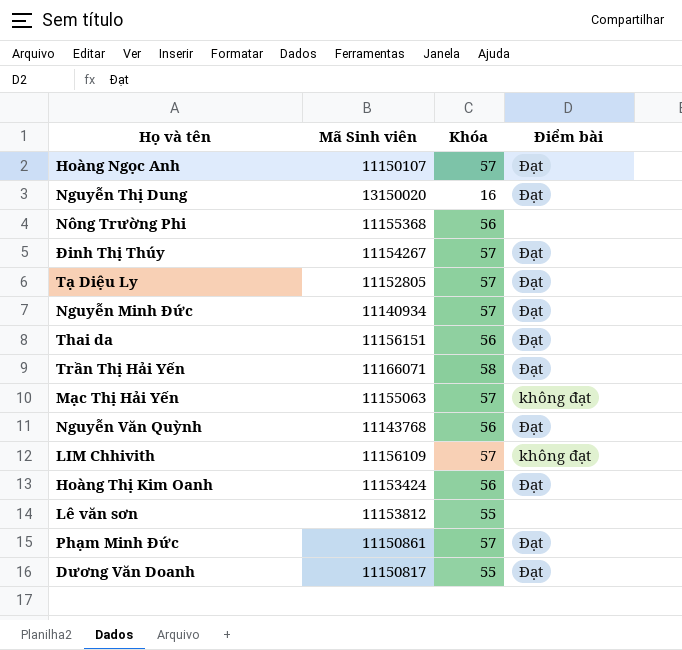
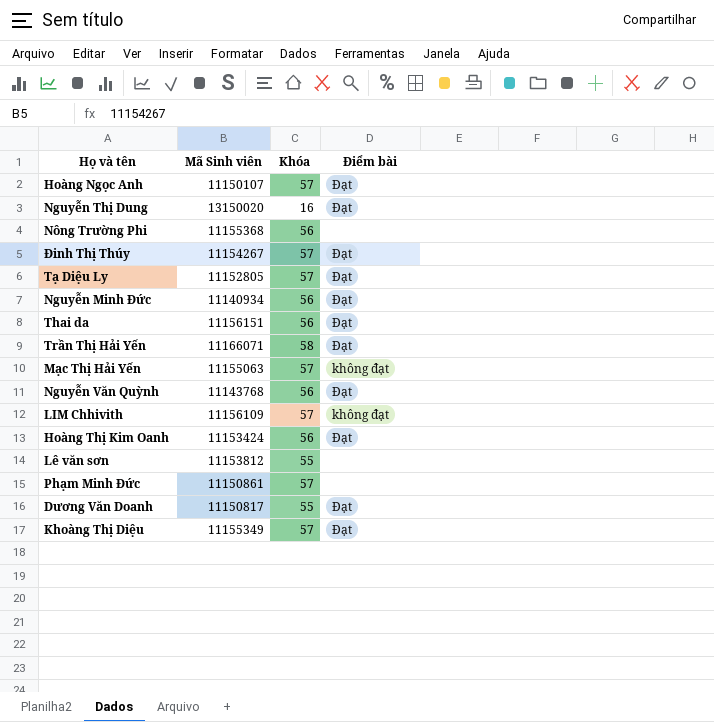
Nguyễn Minh Đức | Khóa: 57 -> 56
Phạm Minh Đức | Điểm bài: Đạt -> none
row Khoàng Thị Diệu: none -> 11155349 | 57 | Đạt

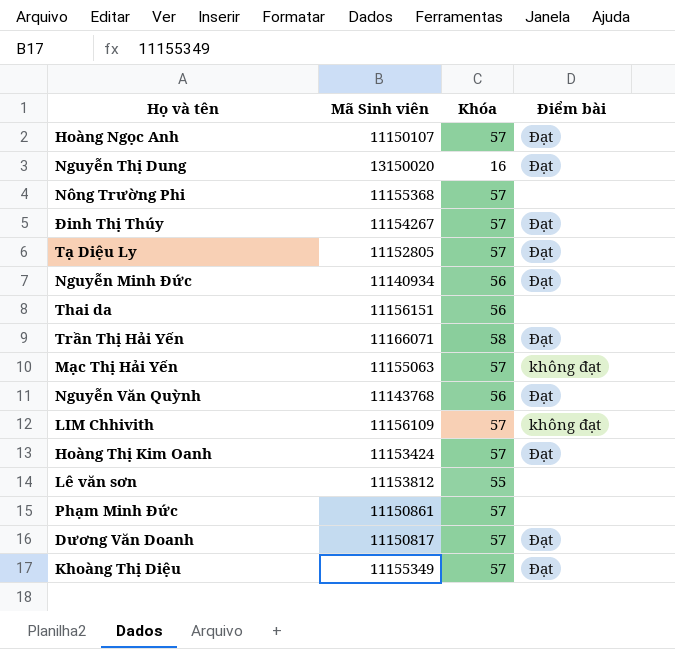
Nông Trường Phi | Khóa: 56 -> 57
Thai da | Điểm bài: Đạt -> none
Hoàng Thị Kim Oanh | Khóa: 56 -> 57
Dương Văn Doanh | Khóa: 55 -> 57

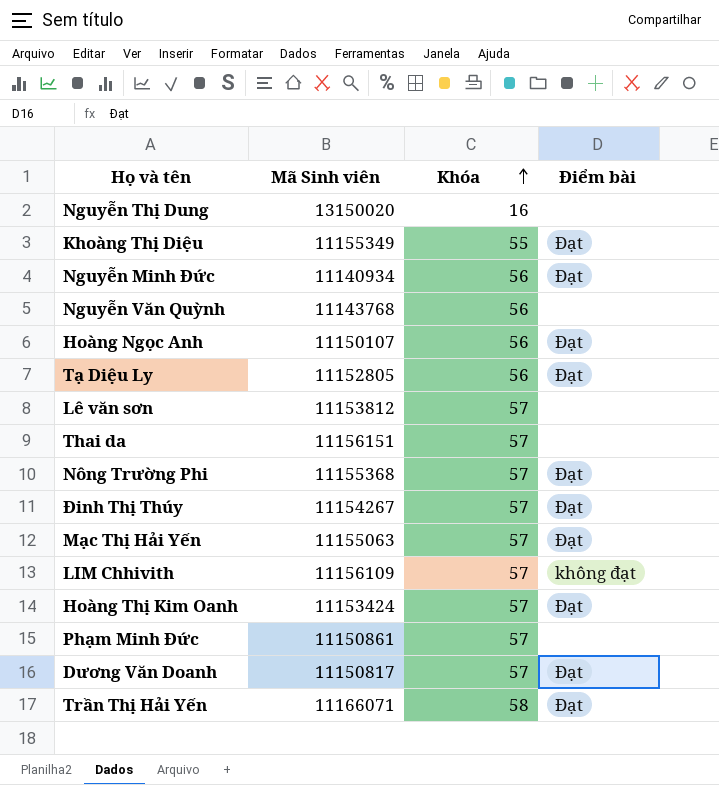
row order: none -> Khóa ascending
Nguyễn Thị Dung | Điểm bài: Đạt -> none
Khoàng Thị Diệu | Khóa: 57 -> 55
Nguyễn Văn Quỳnh | Điểm bài: Đạt -> none
Hoàng Ngọc Anh | Khóa: 57 -> 56
Tạ Diệu Ly | Khóa: 57 -> 56
Lê văn sơn | Khóa: 55 -> 57
Thai da | Khóa: 56 -> 57
Nông Trường Phi | Điểm bài: none -> Đạt
Mạc Thị Hải Yến | Điểm bài: không đạt -> Đạt

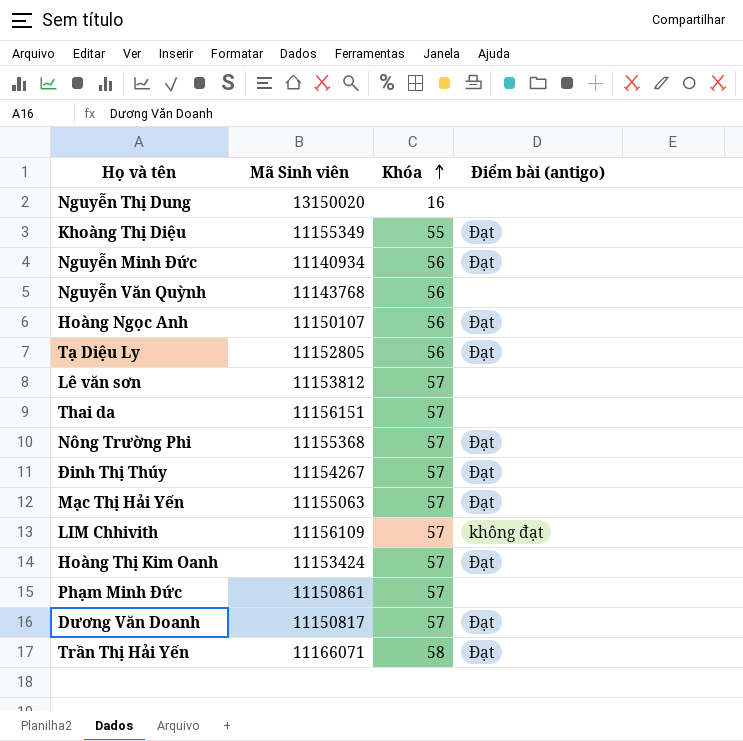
column name: Điểm bài -> Điểm bài (antigo)

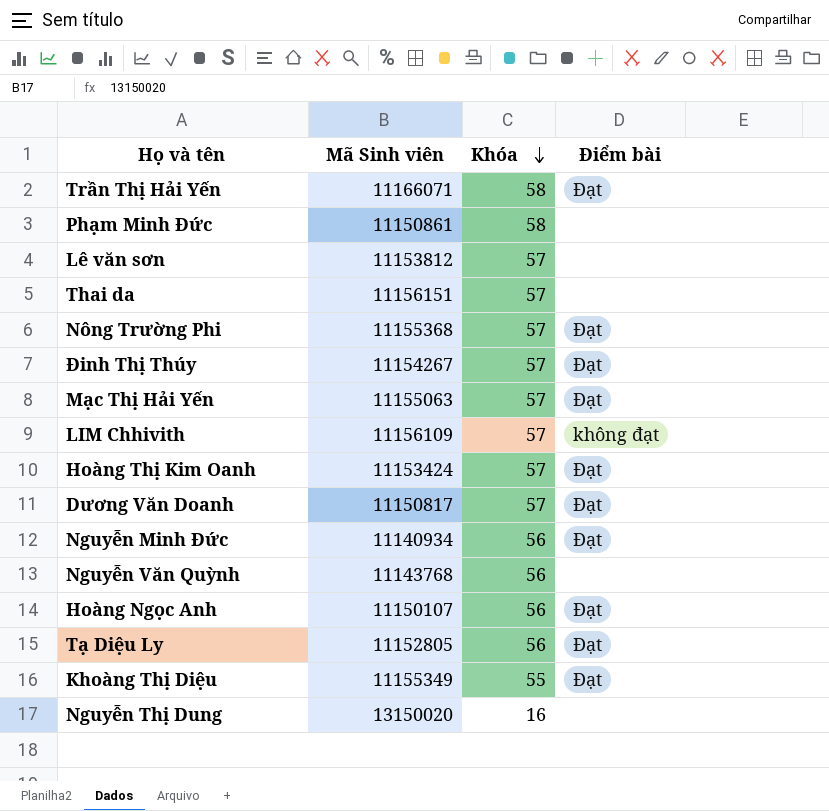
row order: Khóa ascending -> Khóa descending
column name: Điểm bài (antigo) -> Điểm bài
Phạm Minh Đức | Khóa: 57 -> 58

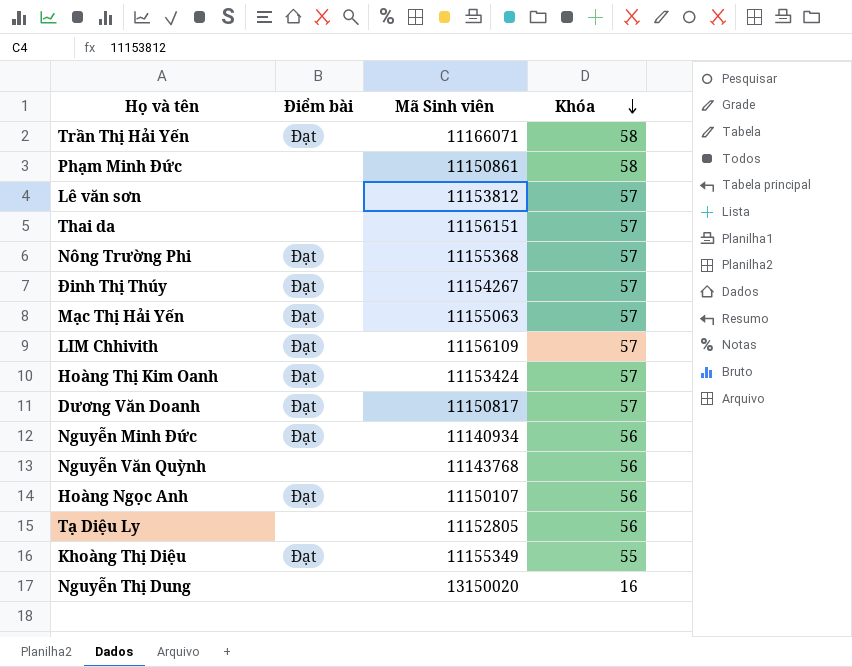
column Điểm bài | position: 4 -> 2
LIM Chhivith | Điểm bài: không đạt -> Đạt
Tạ Diệu Ly | Điểm bài: Đạt -> none

